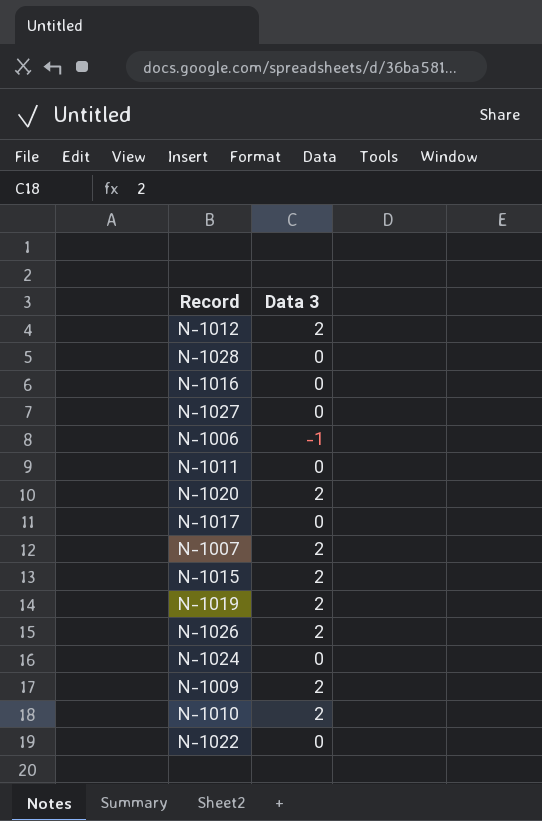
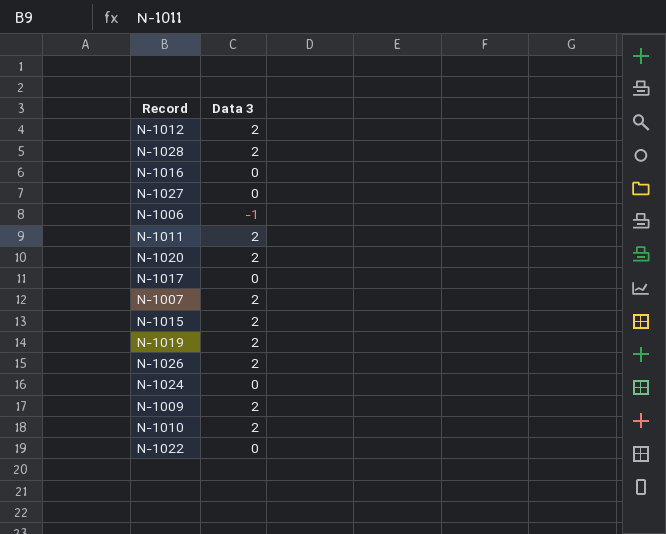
N-1028 | Data 3: 0 -> 2
N-1011 | Data 3: 0 -> 2

